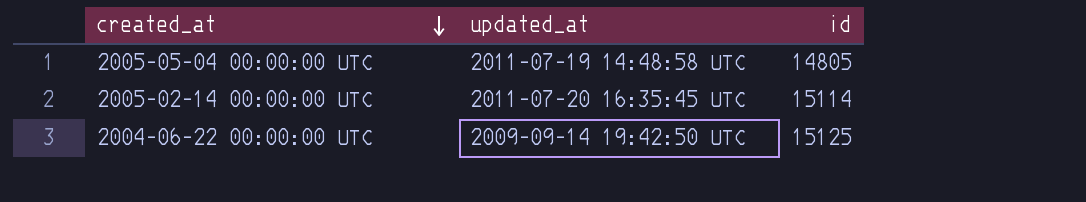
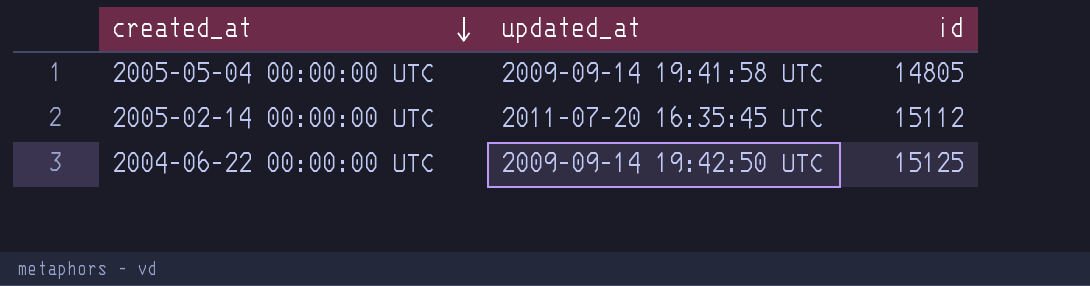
2005-05-04 00:00:00 UTC | updated_at: 2011-07-19 14:48:58 UTC -> 2009-09-14 19:41:58 UTC
2005-02-14 00:00:00 UTC | id: 15114 -> 15112

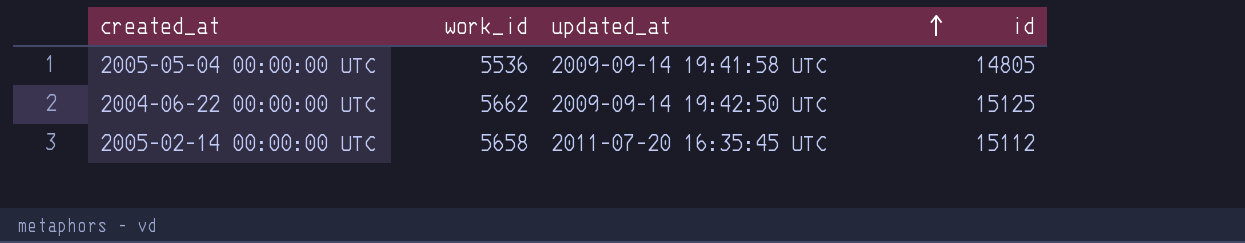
row order: created_at descending -> updated_at ascending
column work_id | position: none -> 2

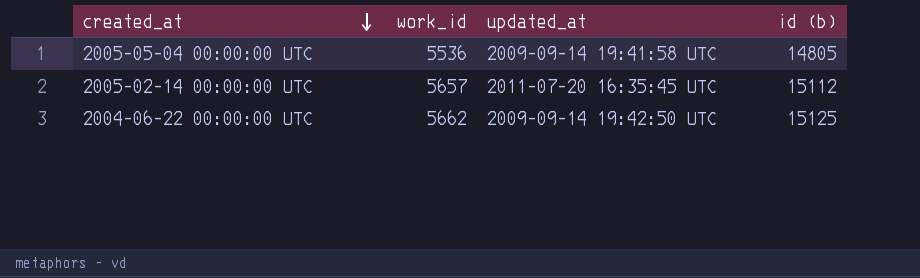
row order: updated_at ascending -> created_at descending
column name: id -> id (b)
2005-02-14 00:00:00 UTC | work_id: 5658 -> 5657

